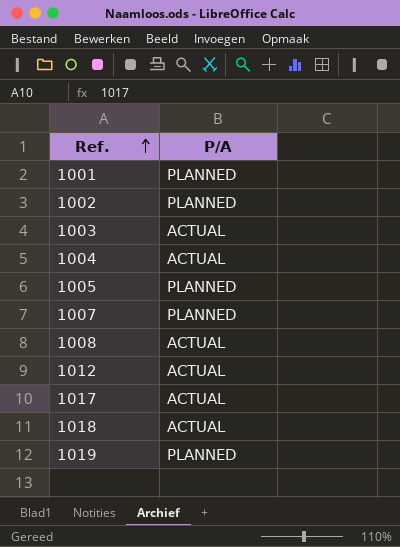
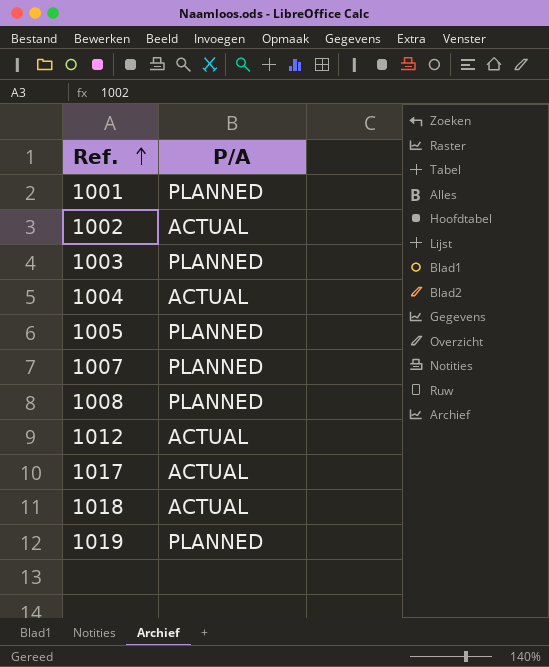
1002 | P/A: PLANNED -> ACTUAL
1003 | P/A: ACTUAL -> PLANNED
1008 | P/A: ACTUAL -> PLANNED

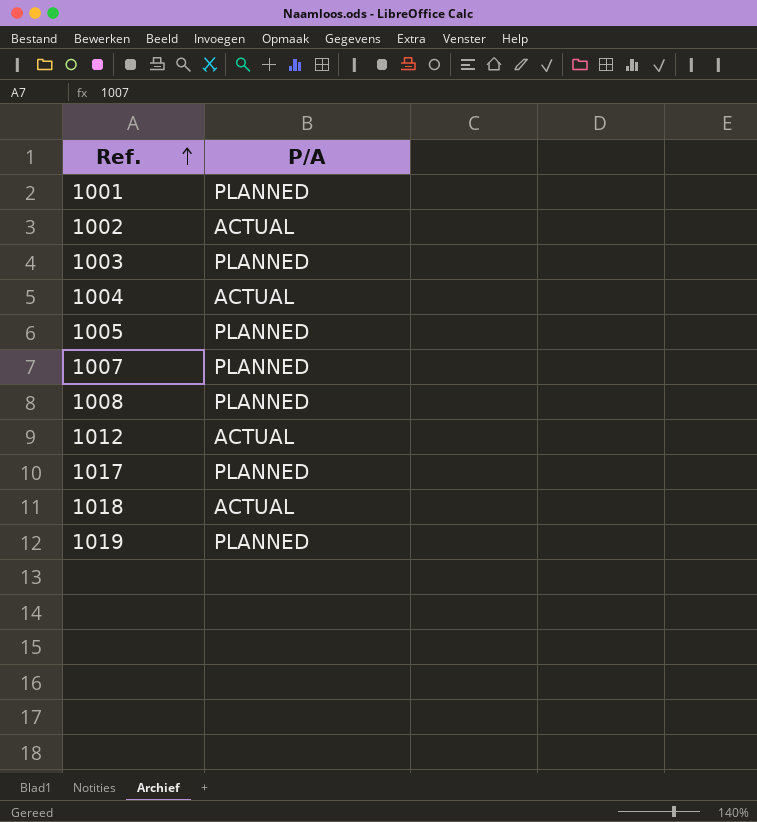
1017 | P/A: ACTUAL -> PLANNED

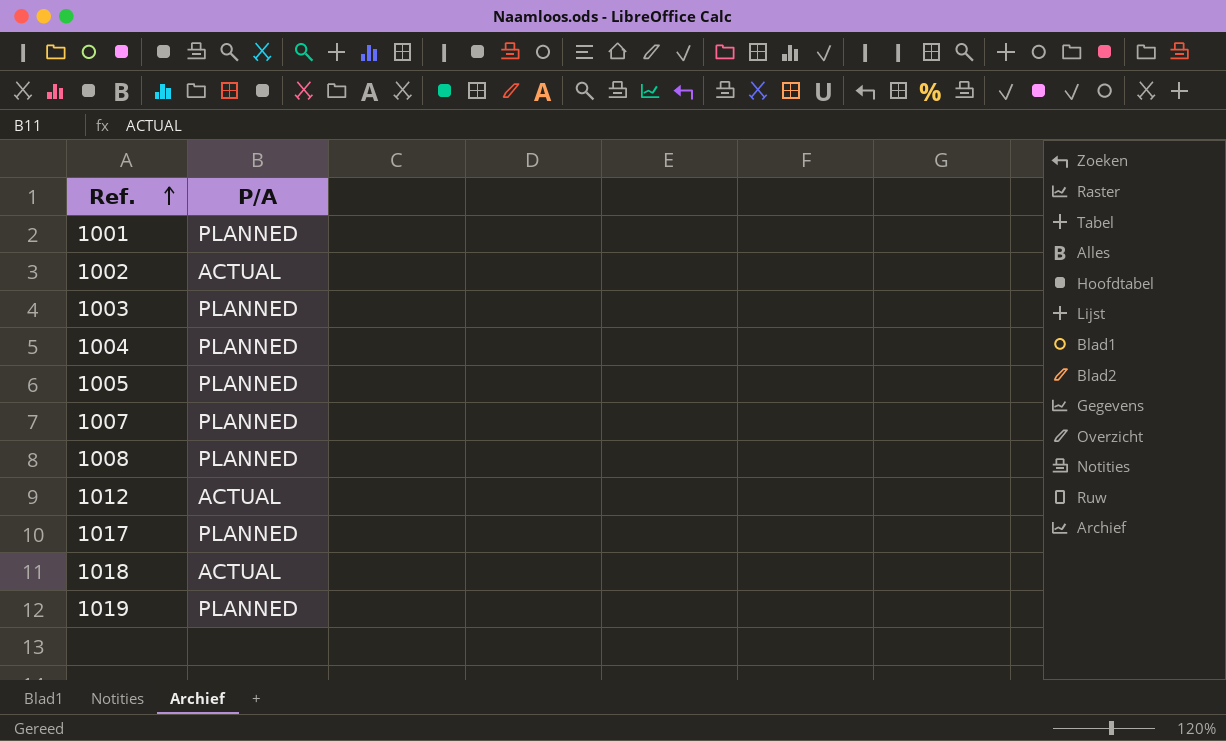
1004 | P/A: ACTUAL -> PLANNED

